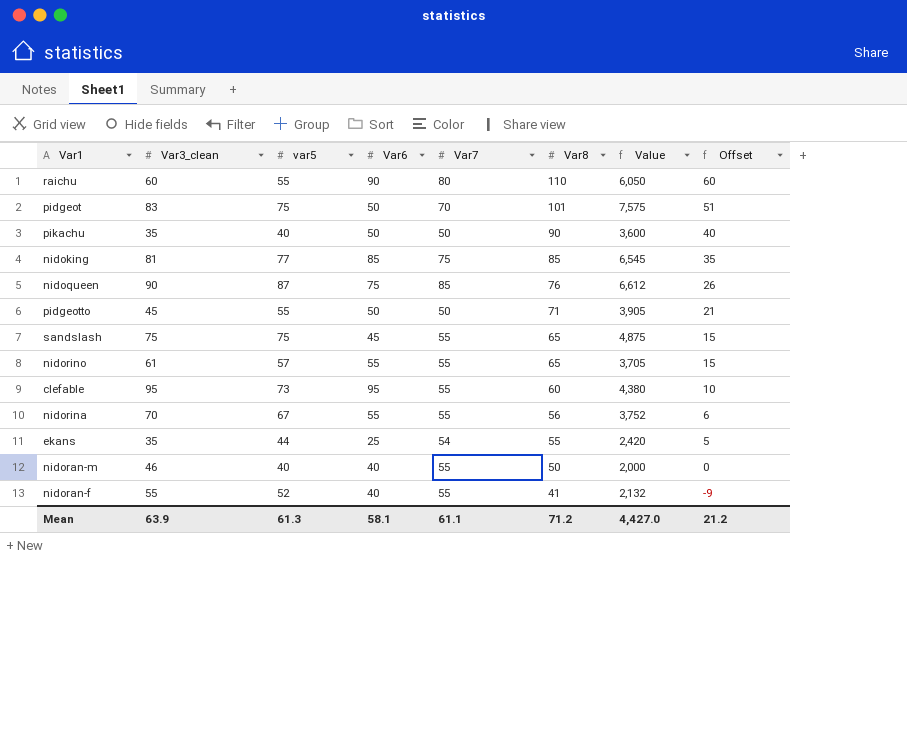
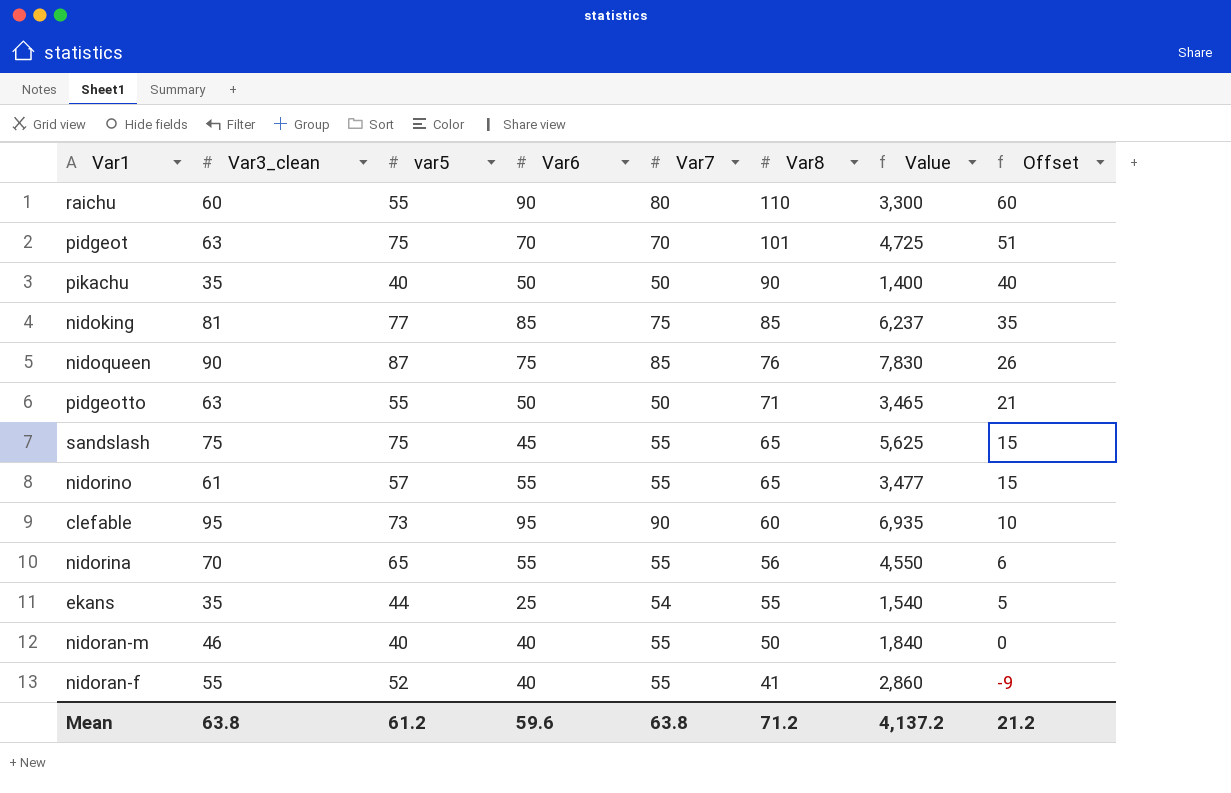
column Value | formula: [var5] * [Var8] -> [Var3_clean] * [var5]
pidgeot | Var3_clean: 83 -> 63
pidgeot | Var6: 50 -> 70
pidgeotto | Var3_clean: 45 -> 63
clefable | Var7: 55 -> 90
nidorina | var5: 67 -> 65
Mean | Var3_clean: 63.9 -> 63.8
Mean | var5: 61.3 -> 61.2
Mean | Var6: 58.1 -> 59.6
Mean | Var7: 61.1 -> 63.8
Mean | Value: 4,427.0 -> 4,137.2

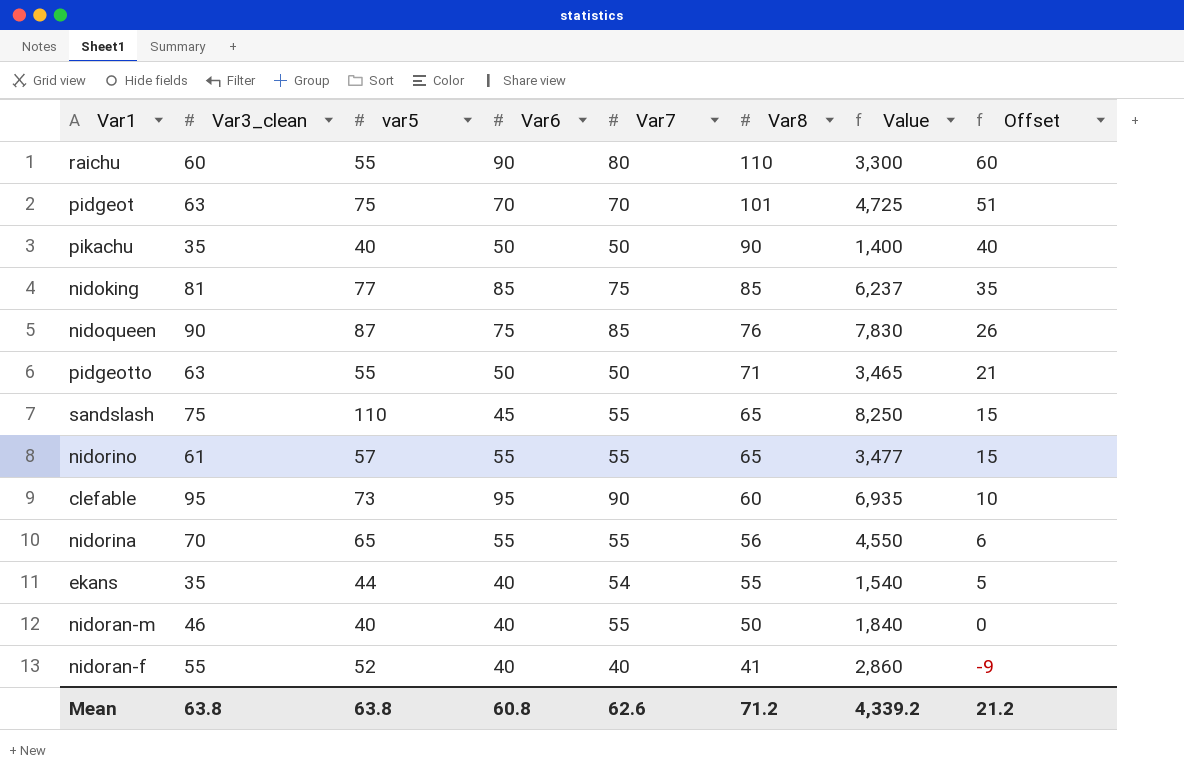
sandslash | var5: 75 -> 110
sandslash | Value: 5,625 -> 8,250
ekans | Var6: 25 -> 40
nidoran-f | Var7: 55 -> 40
Mean | var5: 61.2 -> 63.8
Mean | Var6: 59.6 -> 60.8
Mean | Var7: 63.8 -> 62.6
Mean | Value: 4,137.2 -> 4,339.2

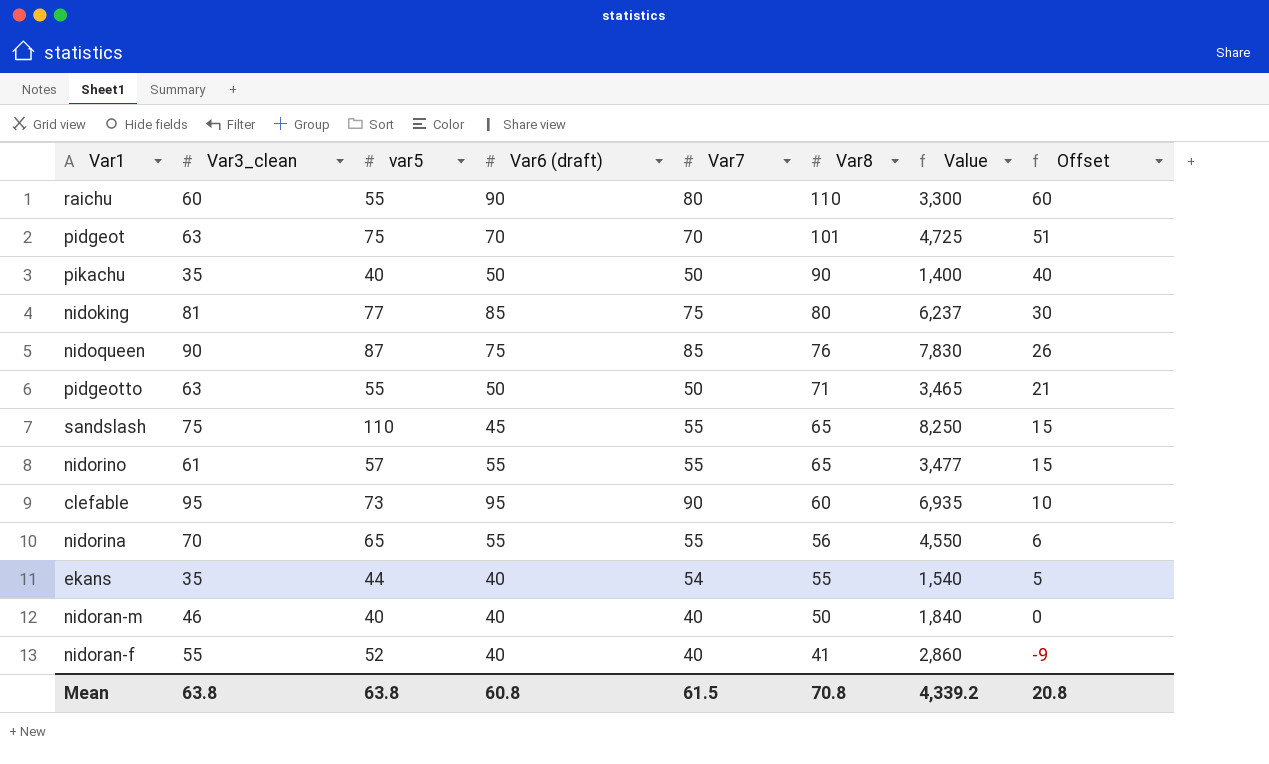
column name: Var6 -> Var6 (draft)
nidoking | Var8: 85 -> 80
nidoking | Offset: 35 -> 30
nidoran-m | Var7: 55 -> 40
Mean | Var7: 62.6 -> 61.5
Mean | Var8: 71.2 -> 70.8
Mean | Offset: 21.2 -> 20.8

